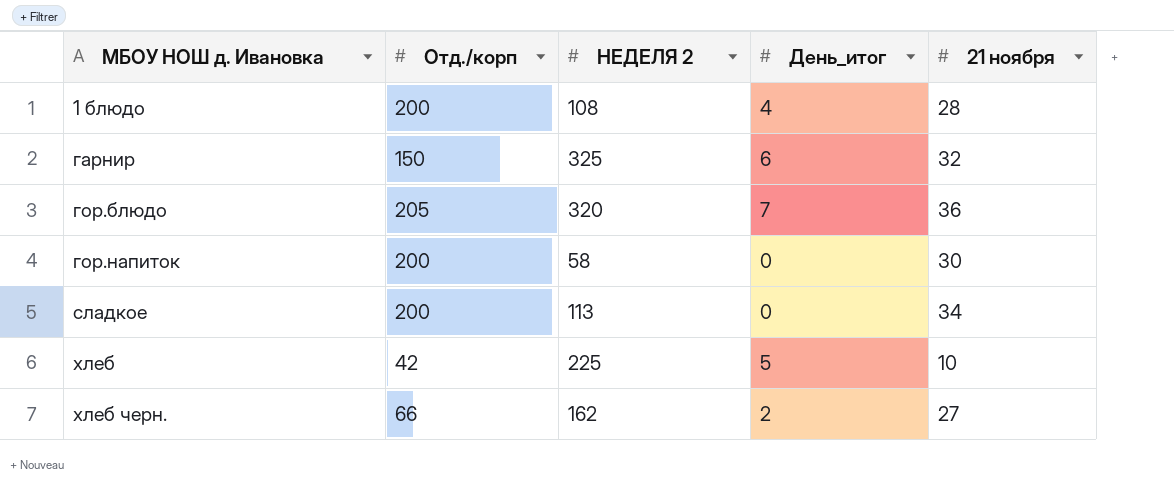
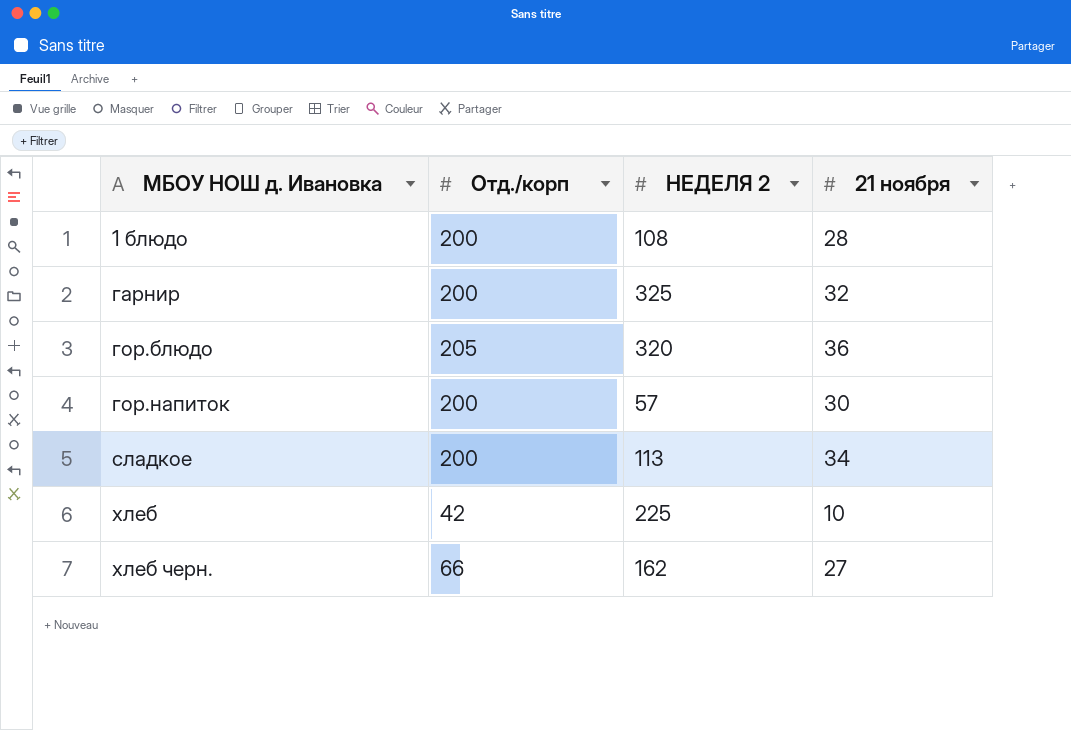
column День_итог | position: 4 -> none
гарнир | Отд./корп: 150 -> 200
гор.напиток | НЕДЕЛЯ 2: 58 -> 57

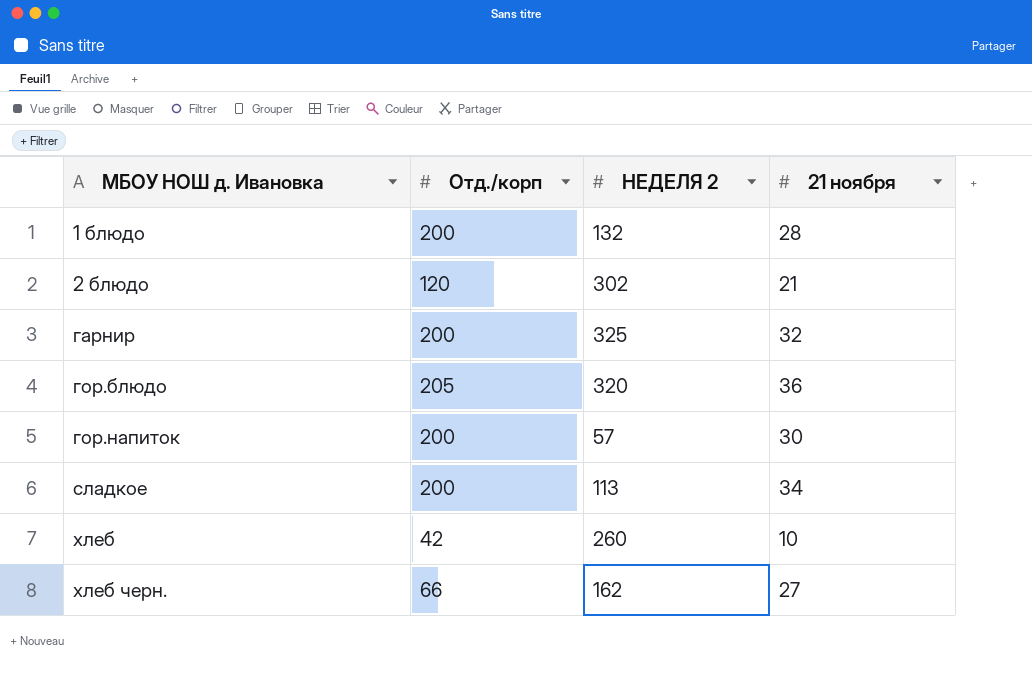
1 блюдо | НЕДЕЛЯ 2: 108 -> 132
row 2 блюдо: none -> 120 | 302 | 21
хлеб | НЕДЕЛЯ 2: 225 -> 260

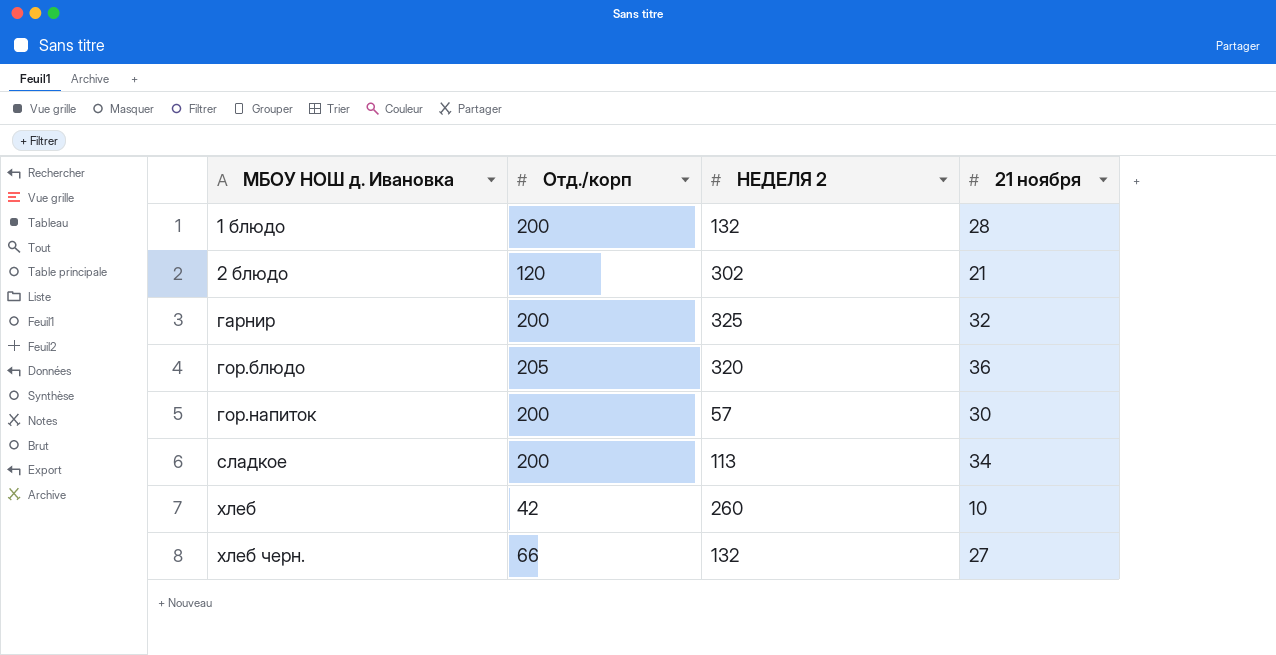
хлеб черн. | НЕДЕЛЯ 2: 162 -> 132

